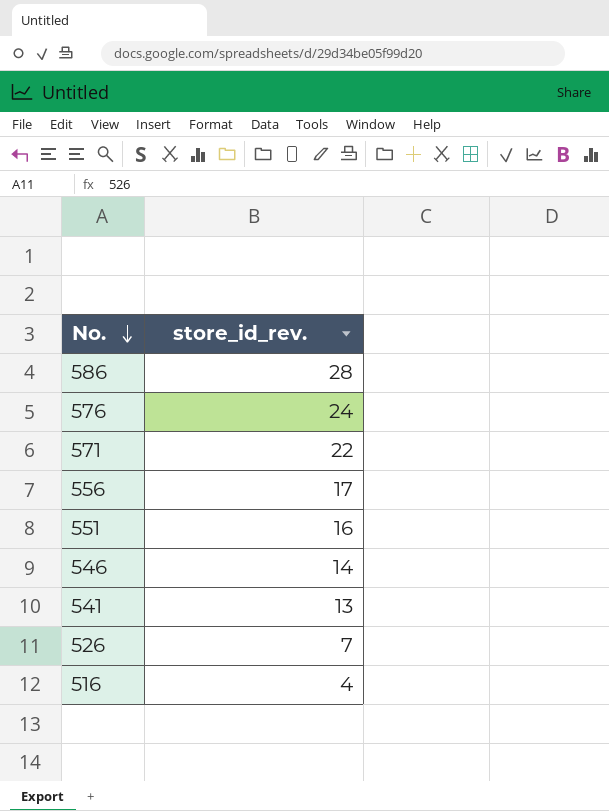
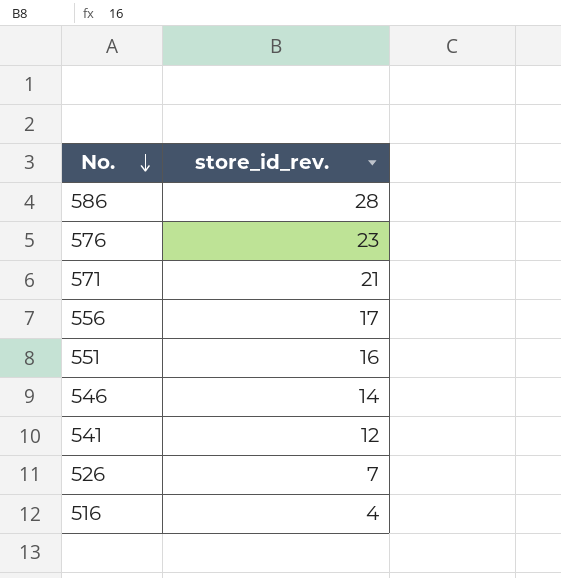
576 | store_id_rev.: 24 -> 23
571 | store_id_rev.: 22 -> 21
541 | store_id_rev.: 13 -> 12

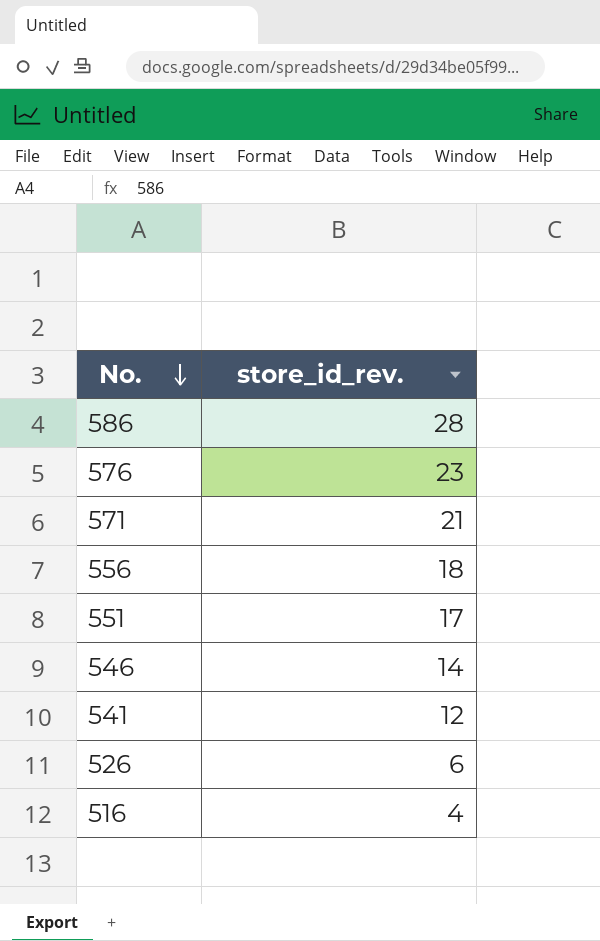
556 | store_id_rev.: 17 -> 18
551 | store_id_rev.: 16 -> 17
526 | store_id_rev.: 7 -> 6

